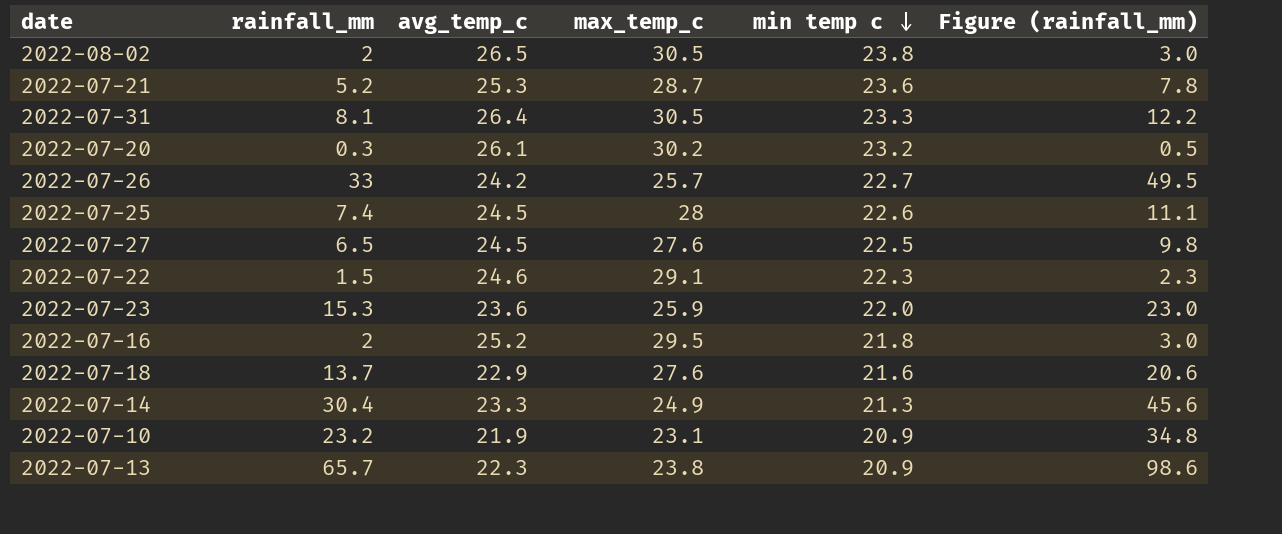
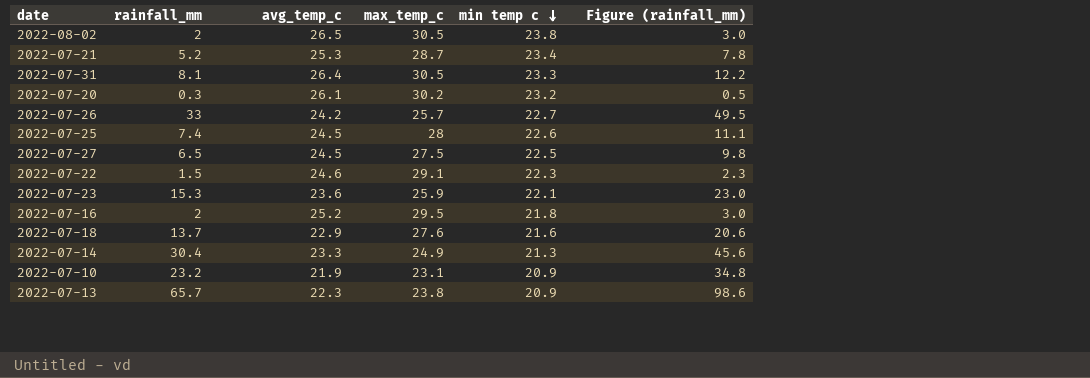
2022-07-21 | min temp c: 23.6 -> 23.4
2022-07-27 | max_temp_c: 27.6 -> 27.5
2022-07-23 | min temp c: 22.0 -> 22.1

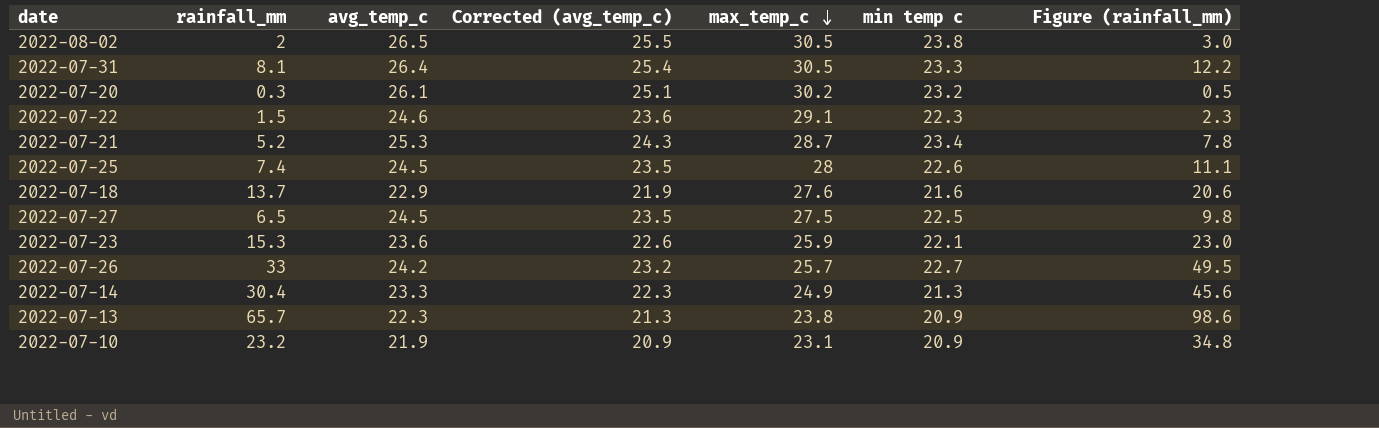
row order: min temp c descending -> max_temp_c descending
column Corrected (avg_temp_c) | formula: none -> [avg_temp_c] - 1
row 2022-07-16: 2 | 25.2 | 29.5 | 21.8 | 3.0 -> none

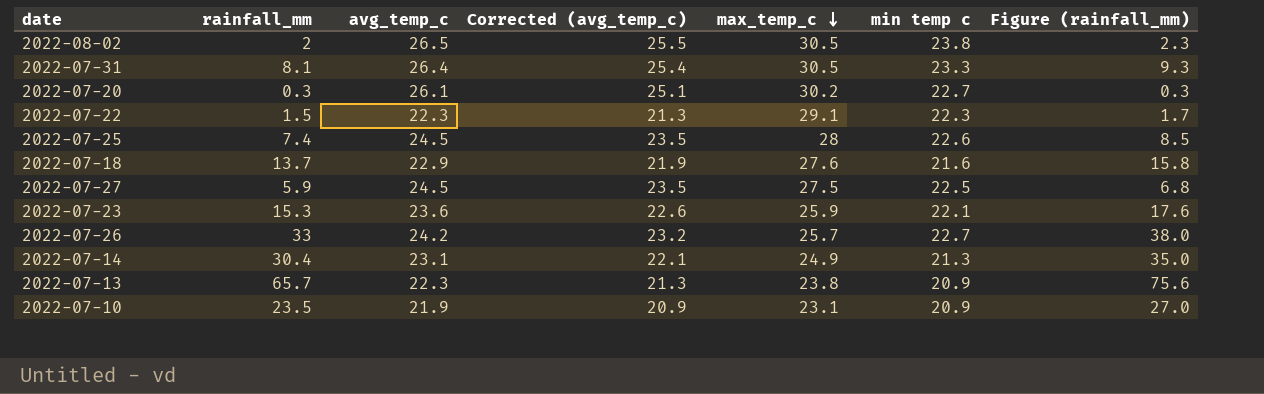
column Figure (rainfall_mm) | formula: [rainfall_mm] * 1.5 -> [rainfall_mm] * 1.15
row 2022-07-21: 5.2 | 25.3 | 24.3 | 28.7 | 23.4 | 7.8 -> none
2022-07-20 | min temp c: 23.2 -> 22.7
2022-07-22 | avg_temp_c: 24.6 -> 22.3
2022-07-22 | Corrected (avg_temp_c): 23.6 -> 21.3
2022-07-27 | rainfall_mm: 6.5 -> 5.9
2022-07-14 | avg_temp_c: 23.3 -> 23.1
2022-07-14 | Corrected (avg_temp_c): 22.3 -> 22.1
2022-07-10 | rainfall_mm: 23.2 -> 23.5

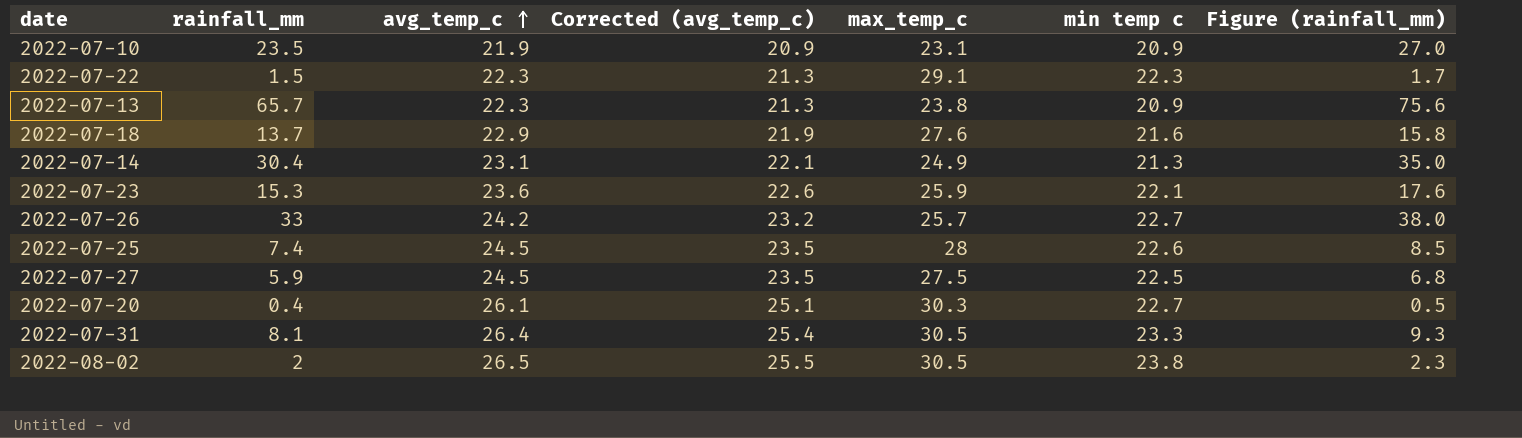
row order: max_temp_c descending -> avg_temp_c ascending
2022-07-20 | rainfall_mm: 0.3 -> 0.4
2022-07-20 | max_temp_c: 30.2 -> 30.3
2022-07-20 | Figure (rainfall_mm): 0.3 -> 0.5

